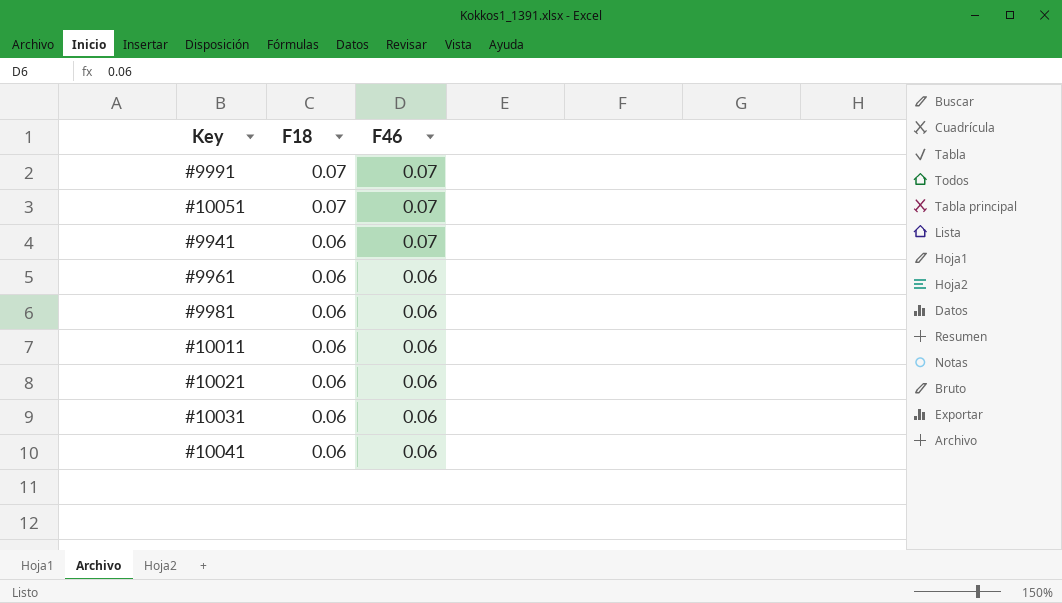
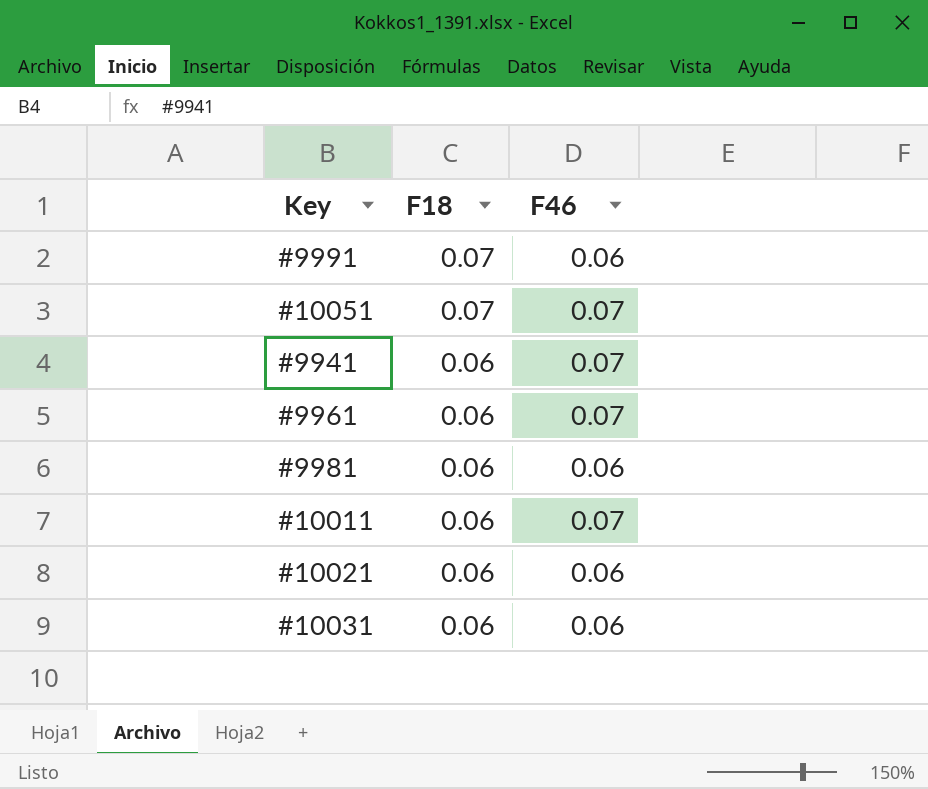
row #10041: 0.06 | 0.06 -> none
#9991 | F46: 0.07 -> 0.06
#9961 | F46: 0.06 -> 0.07
#10011 | F46: 0.06 -> 0.07

